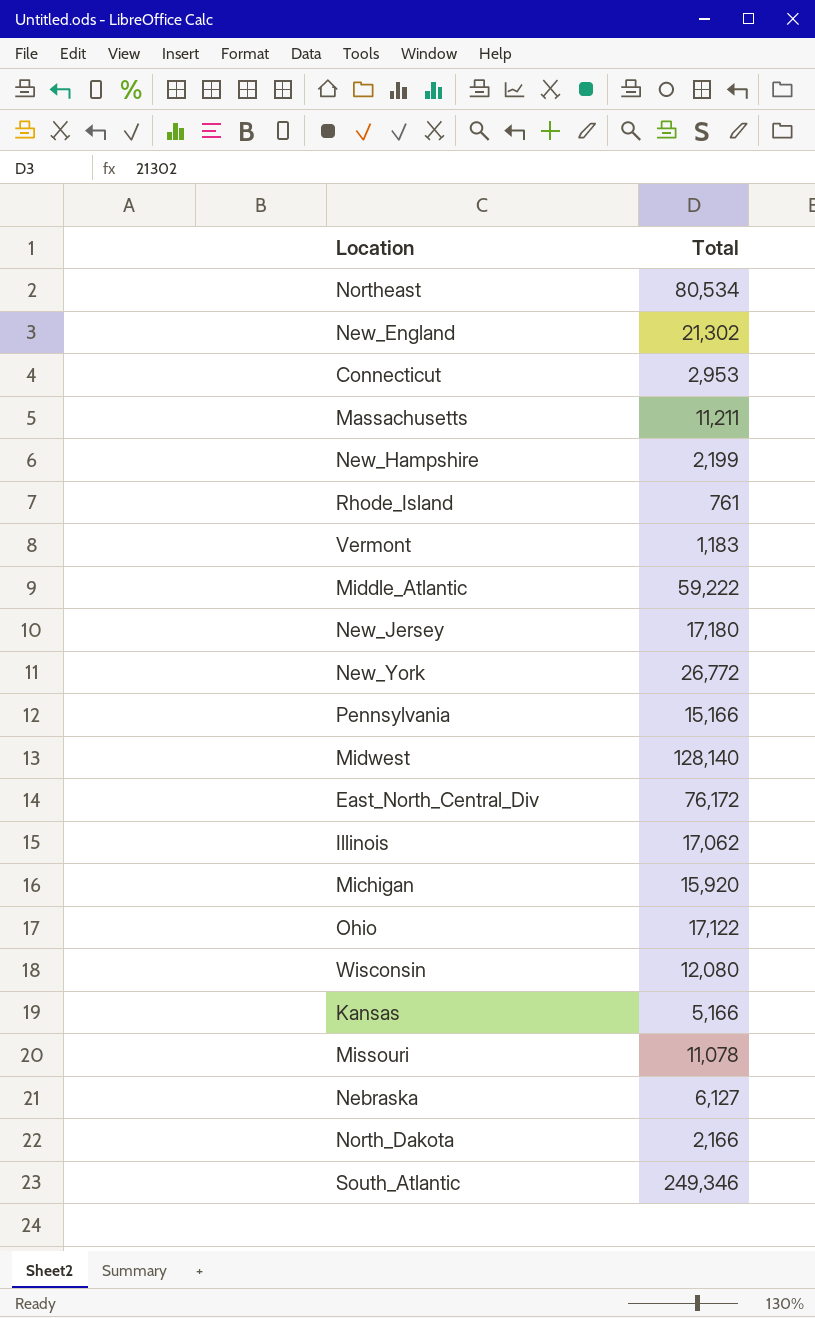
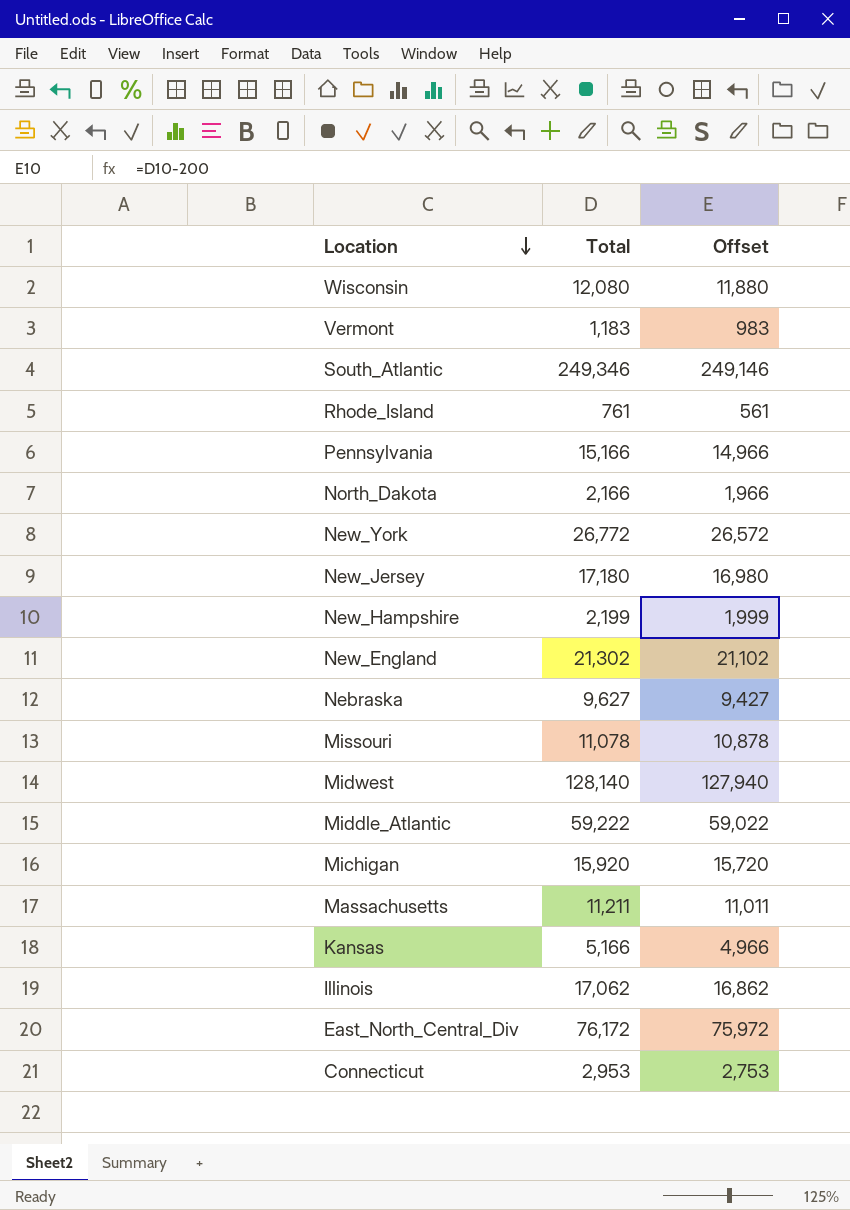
row order: none -> Location descending
column Offset | formula: none -> [Total] - 200
row Northeast: 80,534 -> none
row Ohio: 17,122 -> none
Nebraska | Total: 6,127 -> 9,627

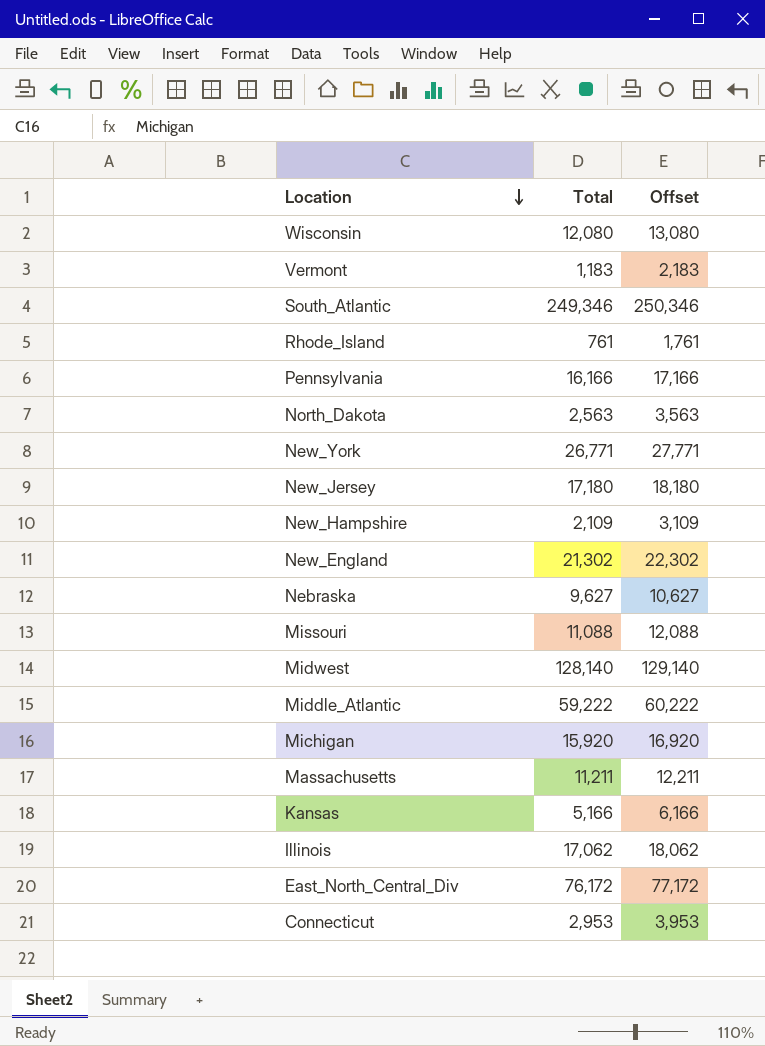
column Offset | formula: [Total] - 200 -> [Total] + 1000
Pennsylvania | Total: 15,166 -> 16,166
North_Dakota | Total: 2,166 -> 2,563
New_York | Total: 26,772 -> 26,771
New_Hampshire | Total: 2,199 -> 2,109
Missouri | Total: 11,078 -> 11,088

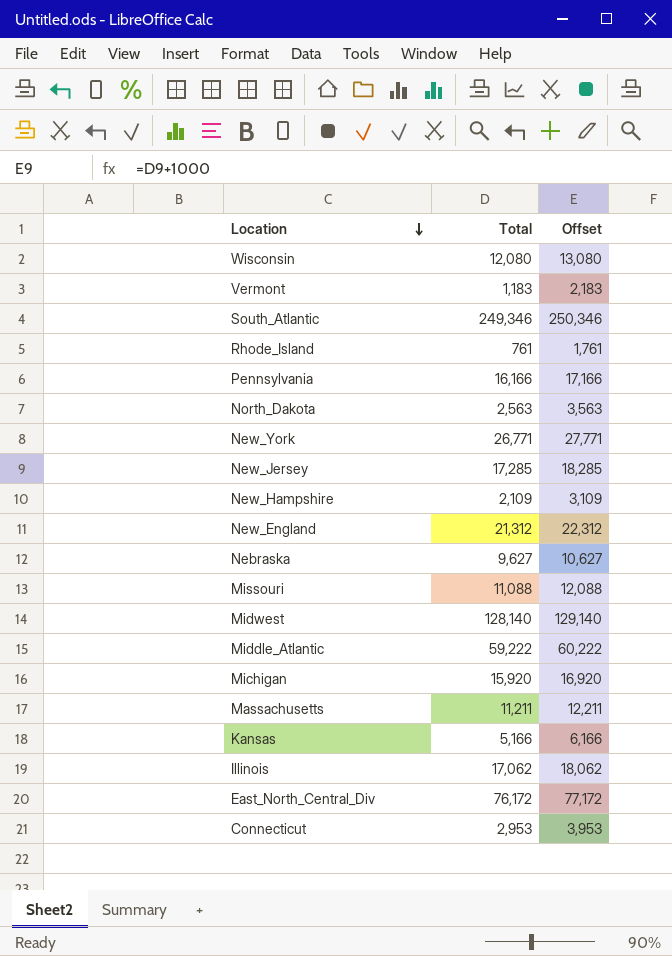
New_Jersey | Total: 17,180 -> 17,285
New_Jersey | Offset: 18,180 -> 18,285
New_England | Total: 21,302 -> 21,312
New_England | Offset: 22,302 -> 22,312

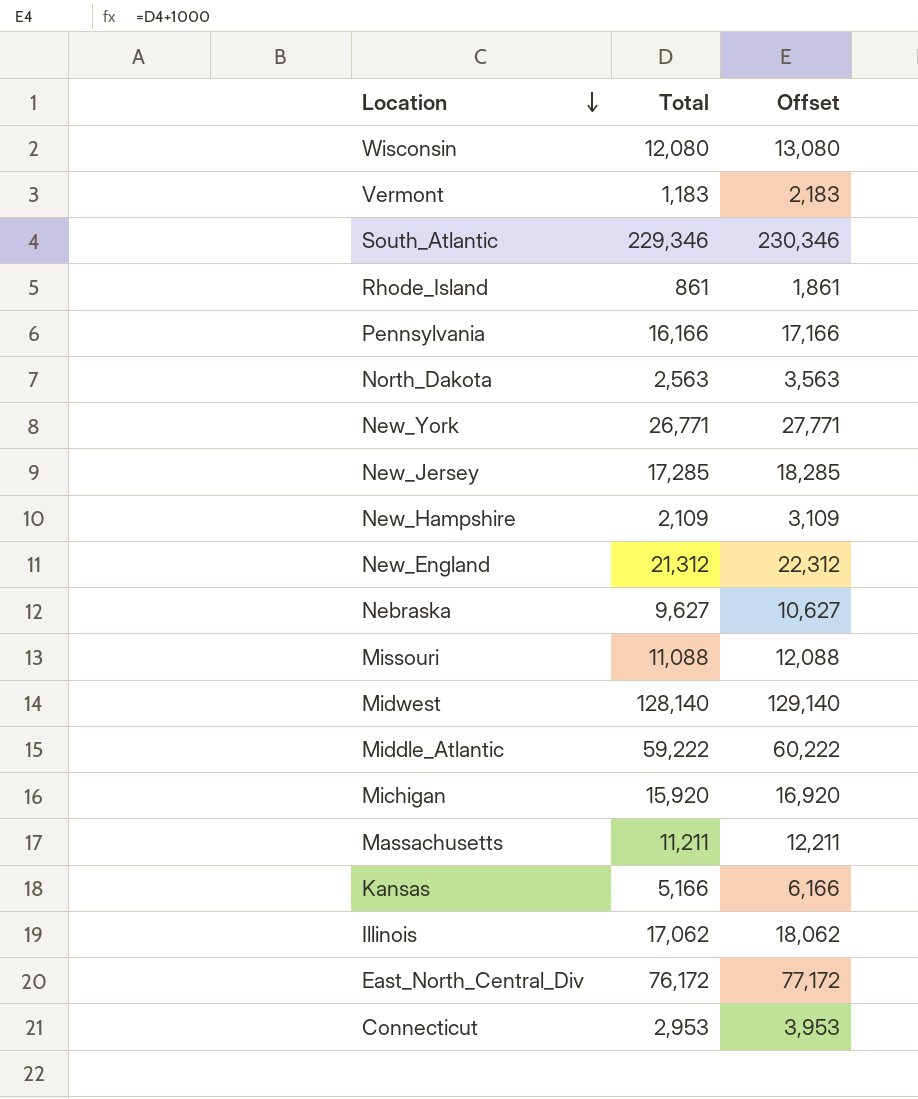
South_Atlantic | Total: 249,346 -> 229,346
South_Atlantic | Offset: 250,346 -> 230,346
Rhode_Island | Total: 761 -> 861
Rhode_Island | Offset: 1,761 -> 1,861

